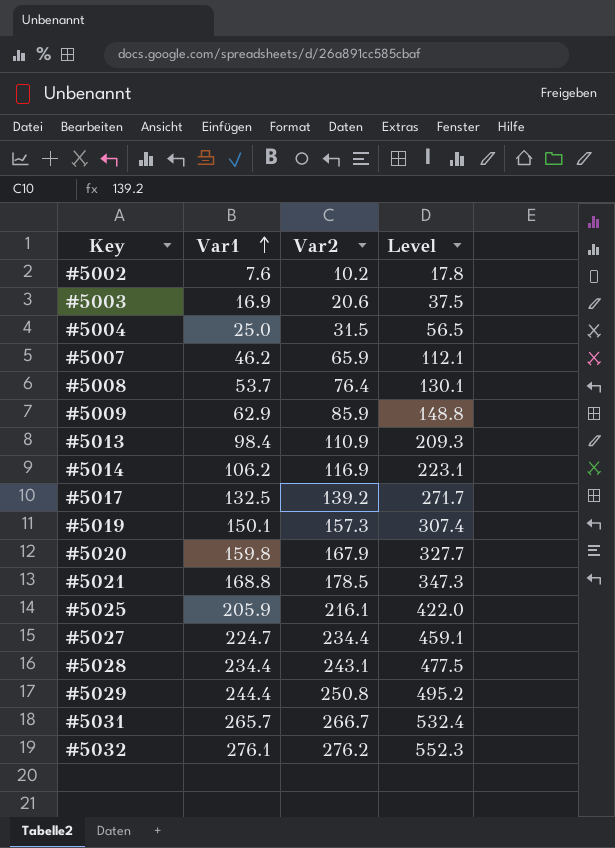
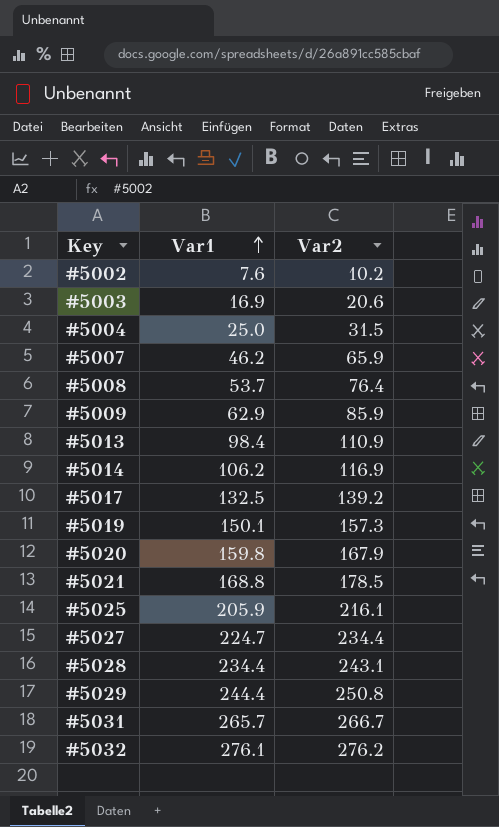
column Level | formula: [Var1] + [Var2] -> none

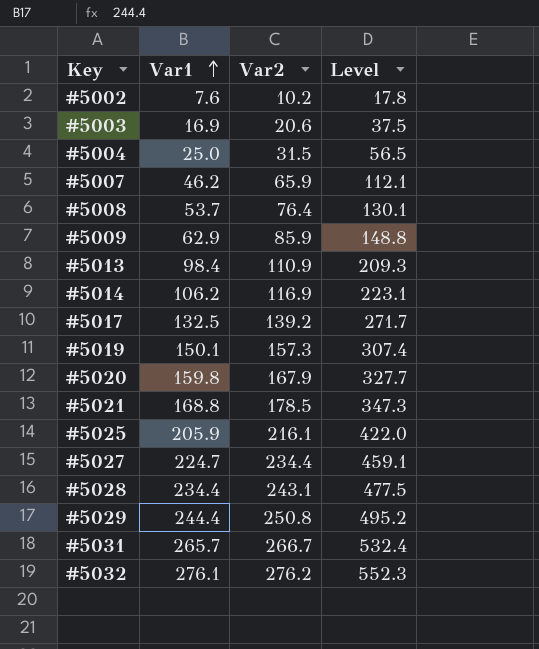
column Level | formula: none -> [Var1] + [Var2]

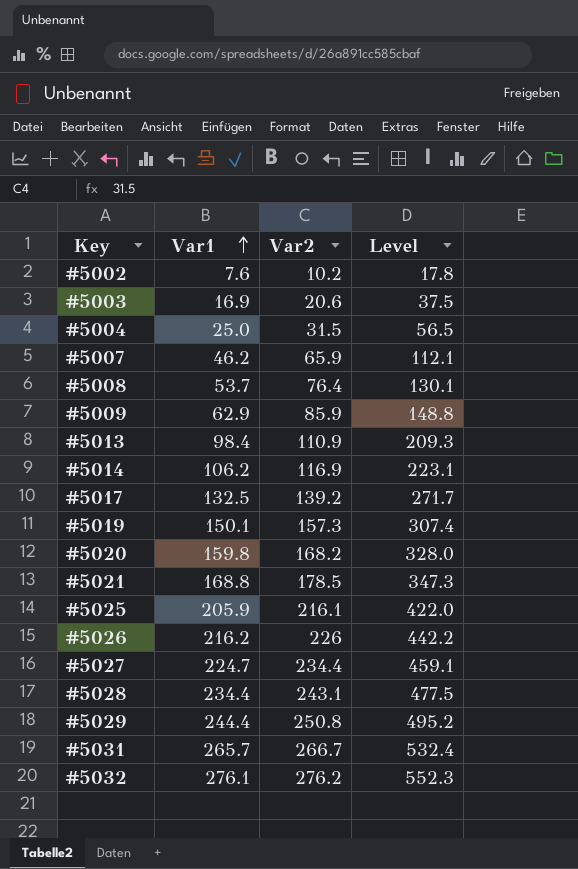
#5020 | Var2: 167.9 -> 168.2
#5020 | Level: 327.7 -> 328.0
row #5026: none -> 216.2 | 226 | 442.2

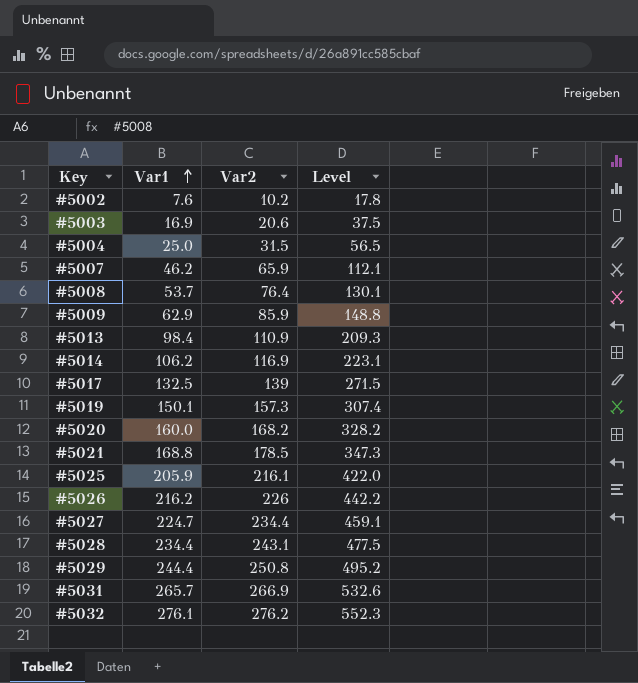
#5017 | Var2: 139.2 -> 139
#5017 | Level: 271.7 -> 271.5
#5020 | Var1: 159.8 -> 160.0
#5020 | Level: 328.0 -> 328.2
#5031 | Var2: 266.7 -> 266.9
#5031 | Level: 532.4 -> 532.6

